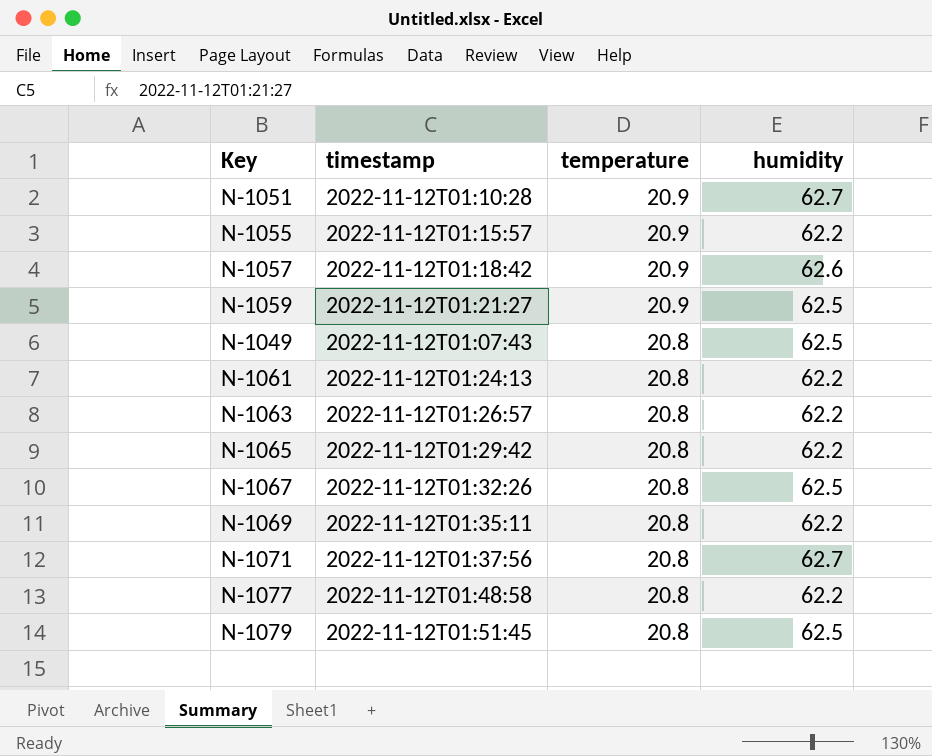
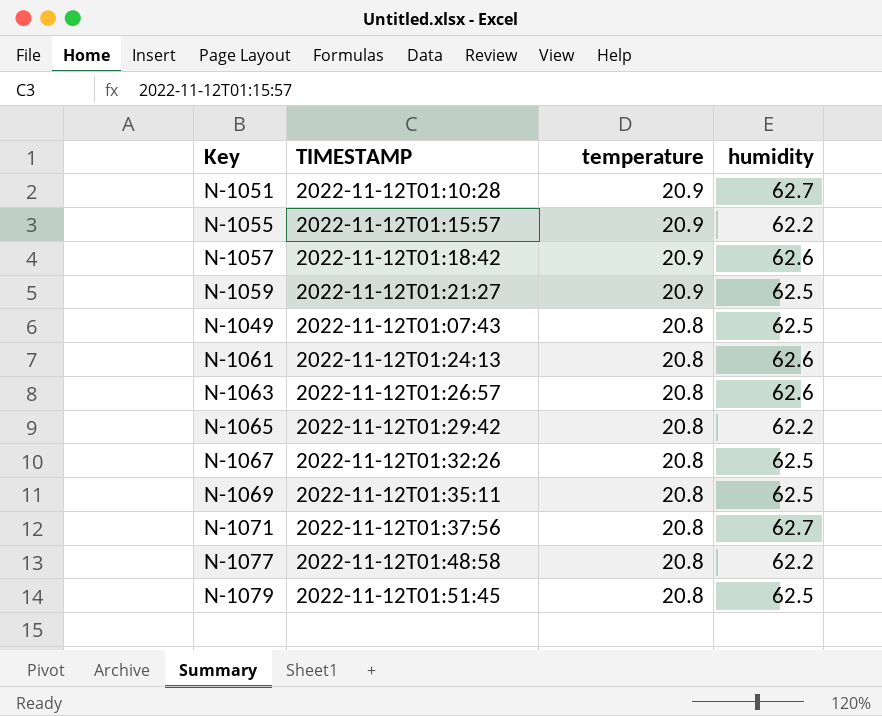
column name: timestamp -> TIMESTAMP
N-1061 | humidity: 62.2 -> 62.6
N-1063 | humidity: 62.2 -> 62.6
N-1069 | humidity: 62.2 -> 62.5

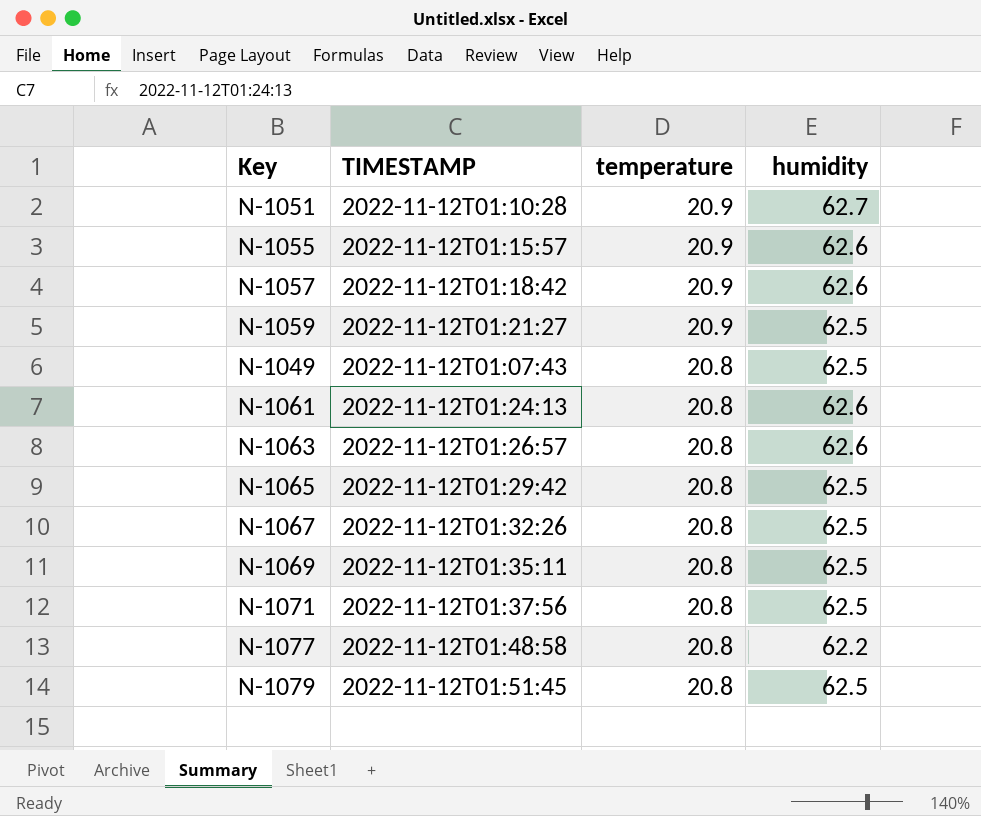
N-1055 | humidity: 62.2 -> 62.6
N-1065 | humidity: 62.2 -> 62.5
N-1071 | humidity: 62.7 -> 62.5

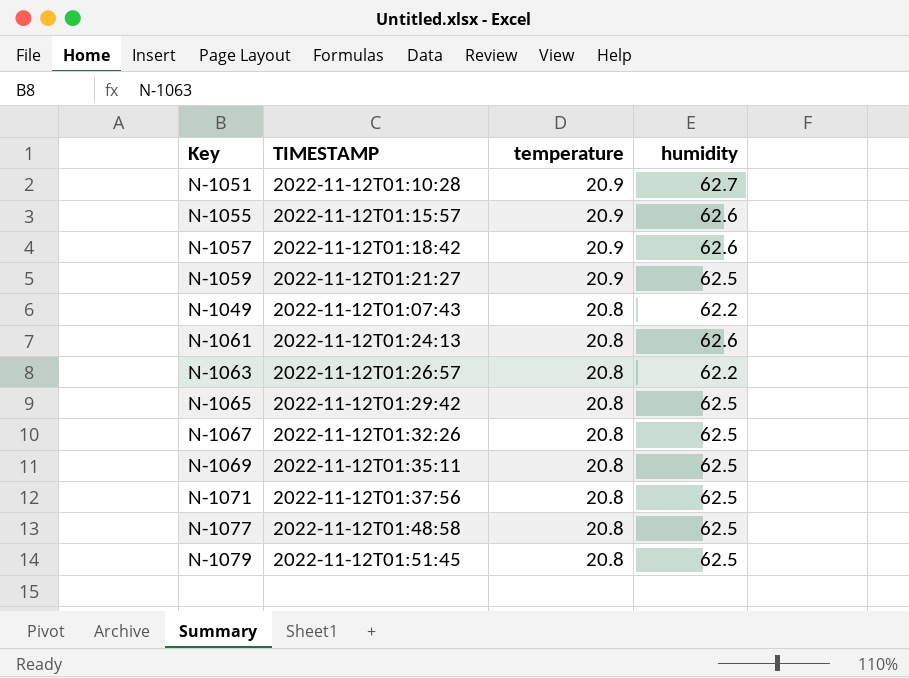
N-1049 | humidity: 62.5 -> 62.2
N-1063 | humidity: 62.6 -> 62.2
N-1077 | humidity: 62.2 -> 62.5

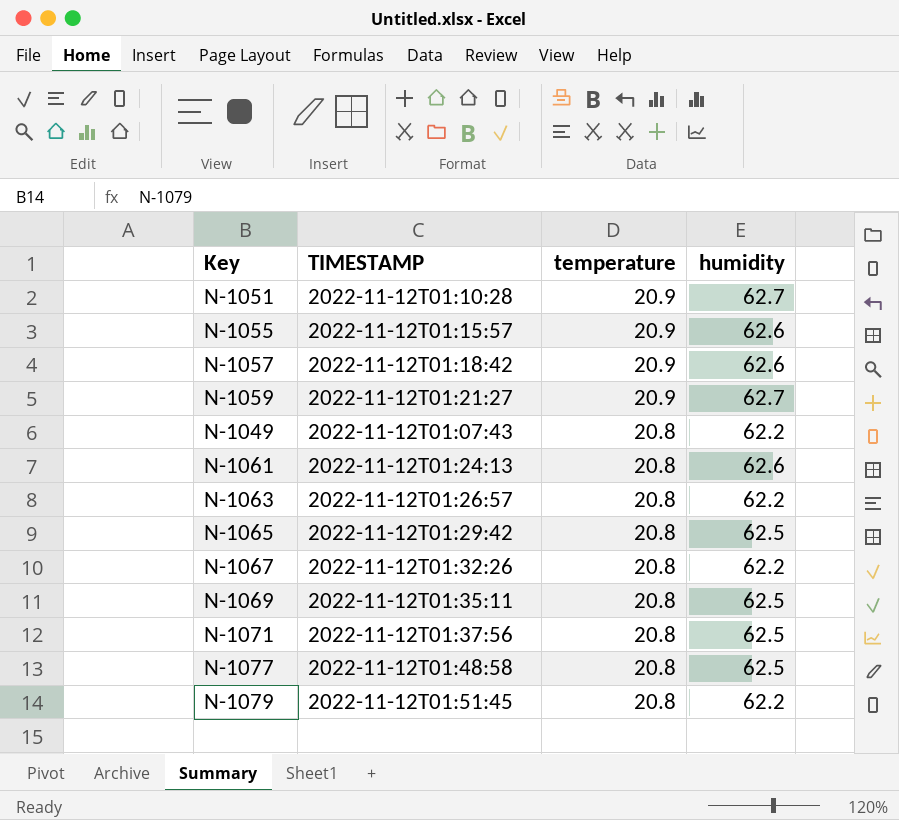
N-1059 | humidity: 62.5 -> 62.7
N-1067 | humidity: 62.5 -> 62.2
N-1079 | humidity: 62.5 -> 62.2

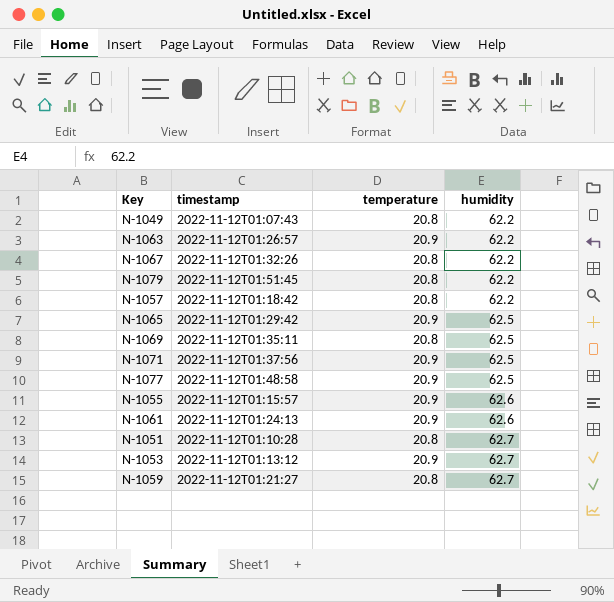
row order: temperature descending -> humidity ascending
column name: TIMESTAMP -> timestamp
N-1063 | temperature: 20.8 -> 20.9
N-1057 | temperature: 20.9 -> 20.8
N-1057 | humidity: 62.6 -> 62.2
N-1065 | temperature: 20.8 -> 20.9
N-1071 | temperature: 20.8 -> 20.9
N-1077 | temperature: 20.8 -> 20.9
N-1061 | temperature: 20.8 -> 20.9
N-1051 | temperature: 20.9 -> 20.8
row N-1053: none -> 2022-11-12T01:13:12 | 20.9 | 62.7
N-1059 | temperature: 20.9 -> 20.8

